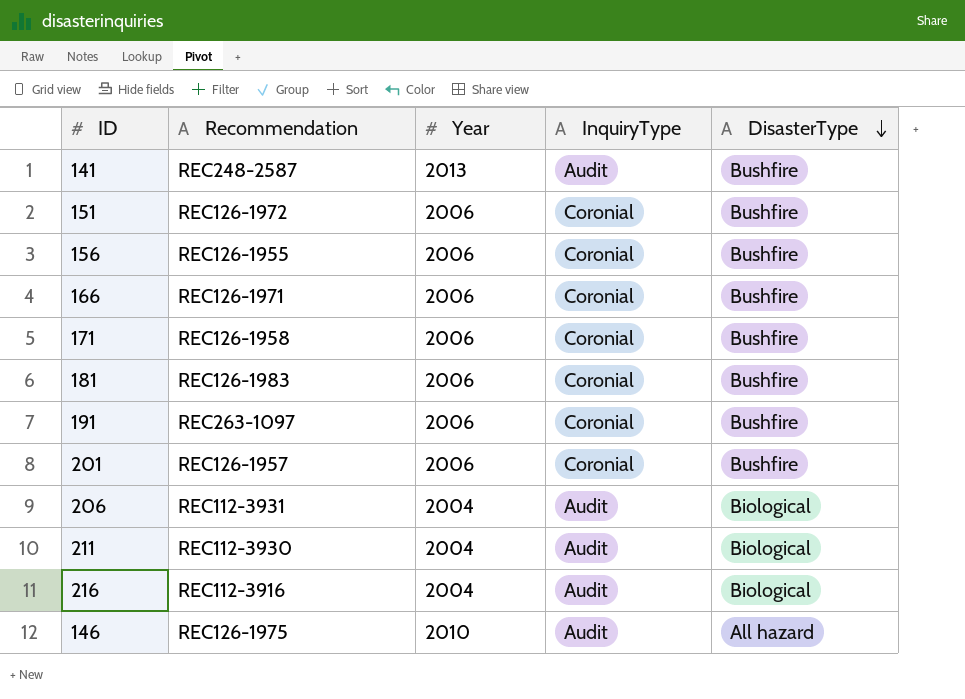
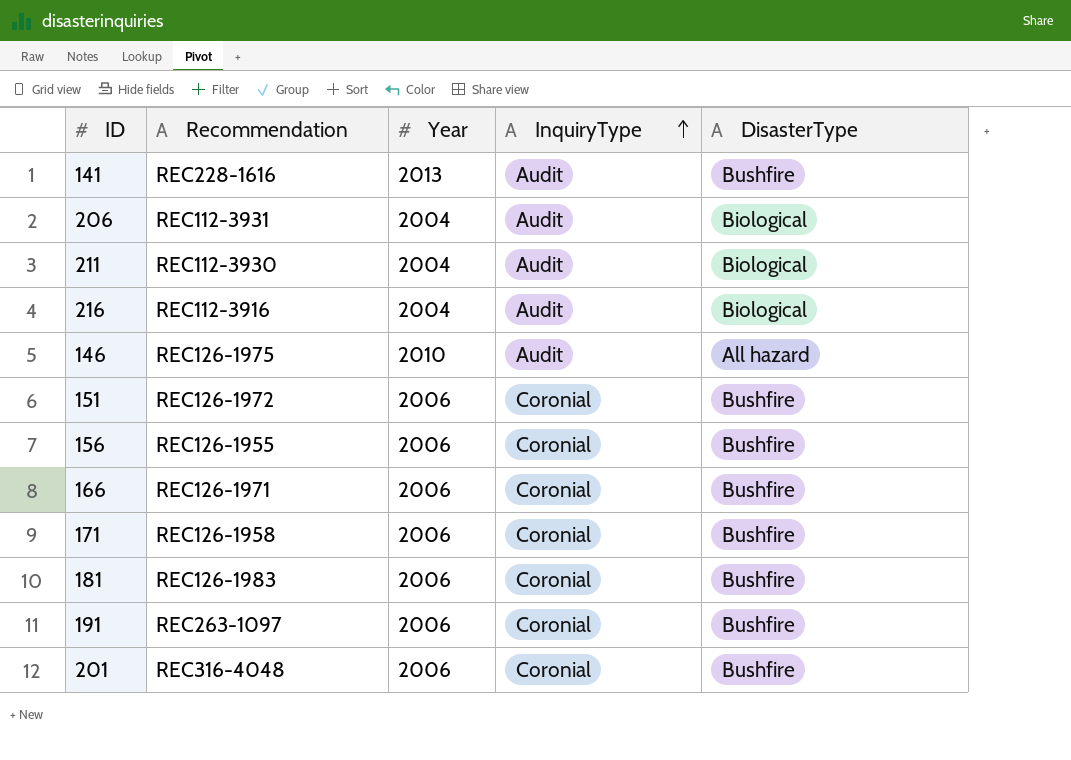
row order: DisasterType descending -> InquiryType ascending
141 | Recommendation: REC248-2587 -> REC228-1616
201 | Recommendation: REC126-1957 -> REC316-4048

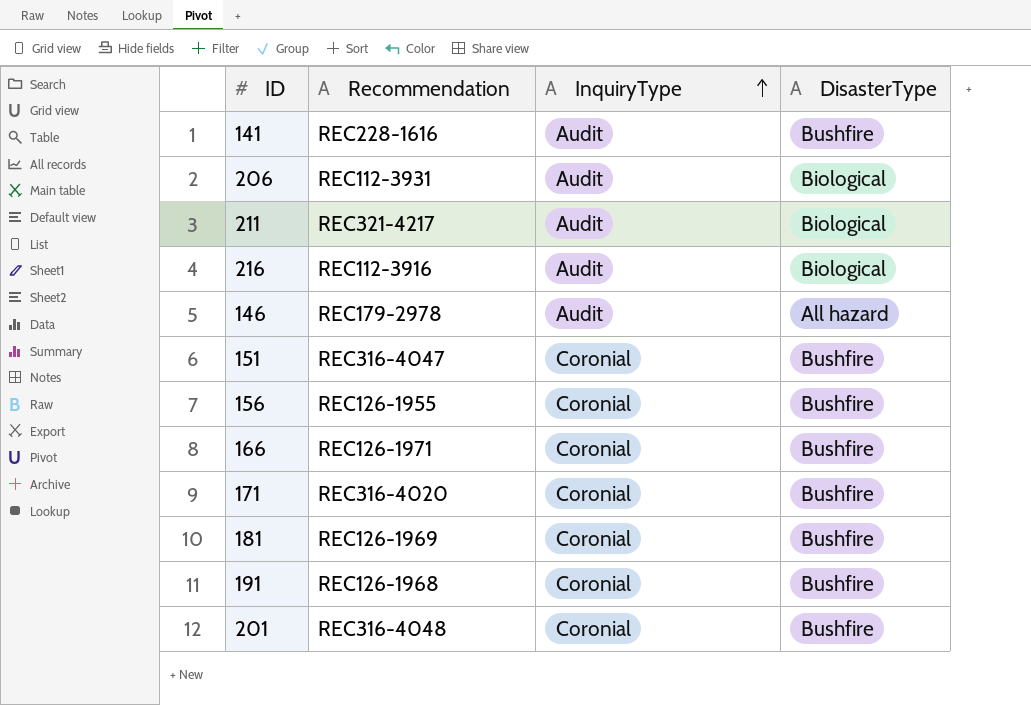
column Year | position: 3 -> none
211 | Recommendation: REC112-3930 -> REC321-4217
146 | Recommendation: REC126-1975 -> REC179-2978
151 | Recommendation: REC126-1972 -> REC316-4047
171 | Recommendation: REC126-1958 -> REC316-4020
181 | Recommendation: REC126-1983 -> REC126-1969
191 | Recommendation: REC263-1097 -> REC126-1968

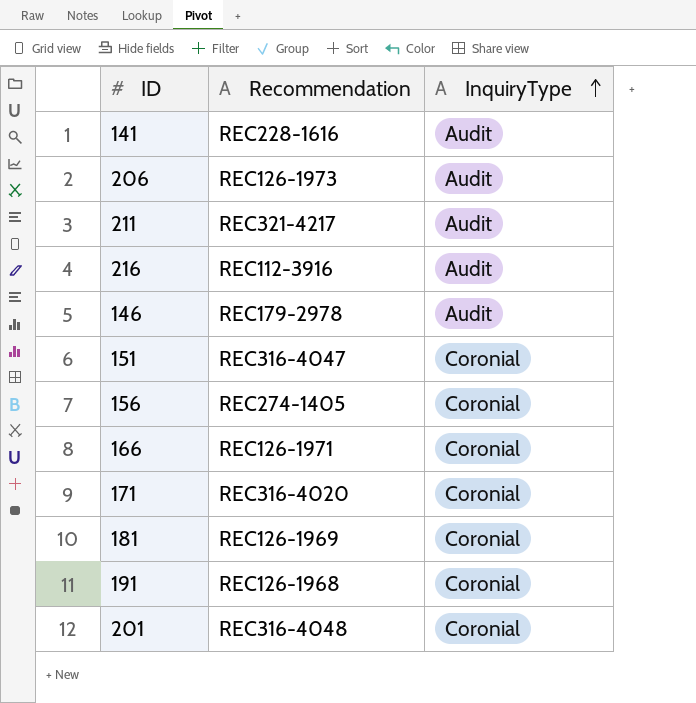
column DisasterType | position: 4 -> none
206 | Recommendation: REC112-3931 -> REC126-1973
156 | Recommendation: REC126-1955 -> REC274-1405

